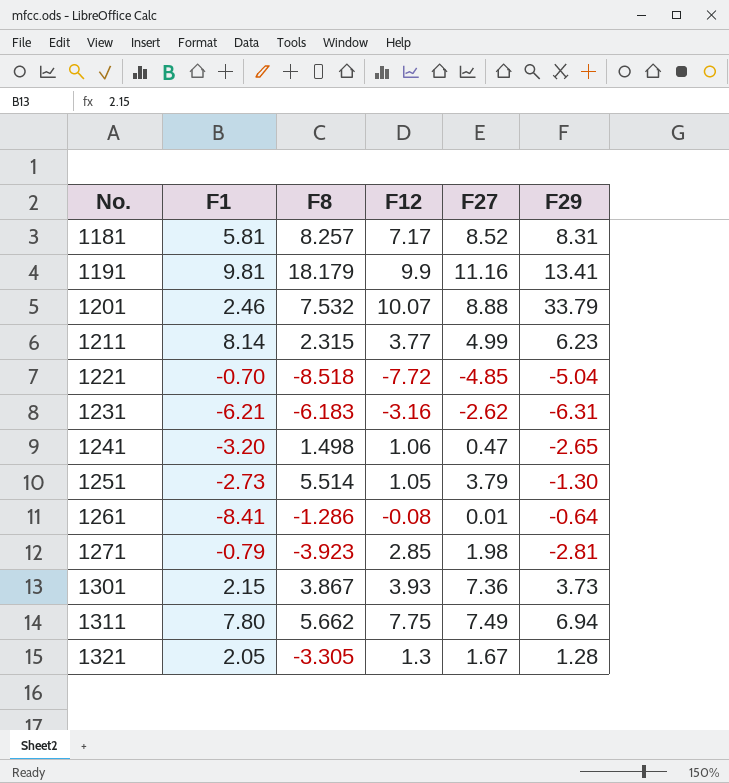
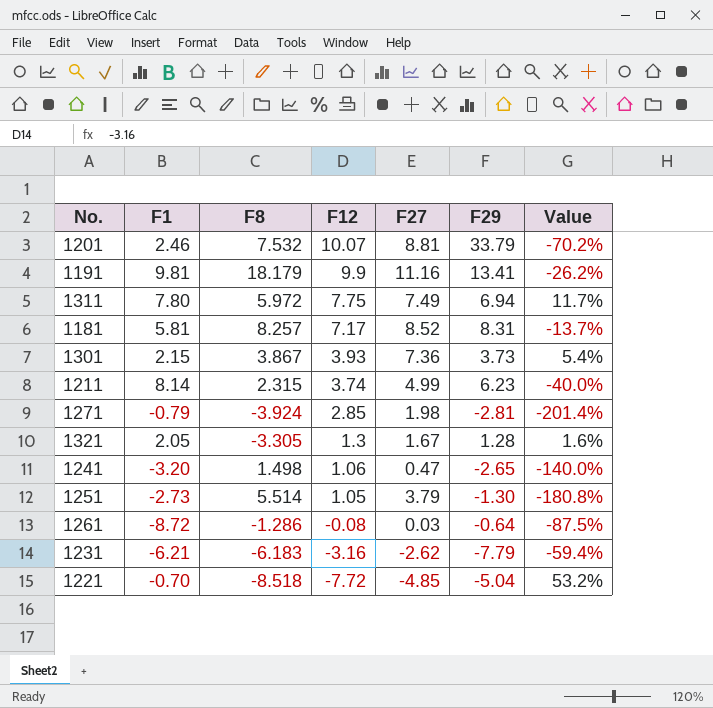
row order: No. ascending -> F12 descending
column Value | formula: none -> ([F12] - [F29]) / [F29]
1201 | F27: 8.88 -> 8.81
1311 | F8: 5.662 -> 5.972
1211 | F12: 3.77 -> 3.74
1271 | F8: -3.923 -> -3.924
1261 | F1: -8.41 -> -8.72
1261 | F27: 0.01 -> 0.03
1231 | F29: -6.31 -> -7.79

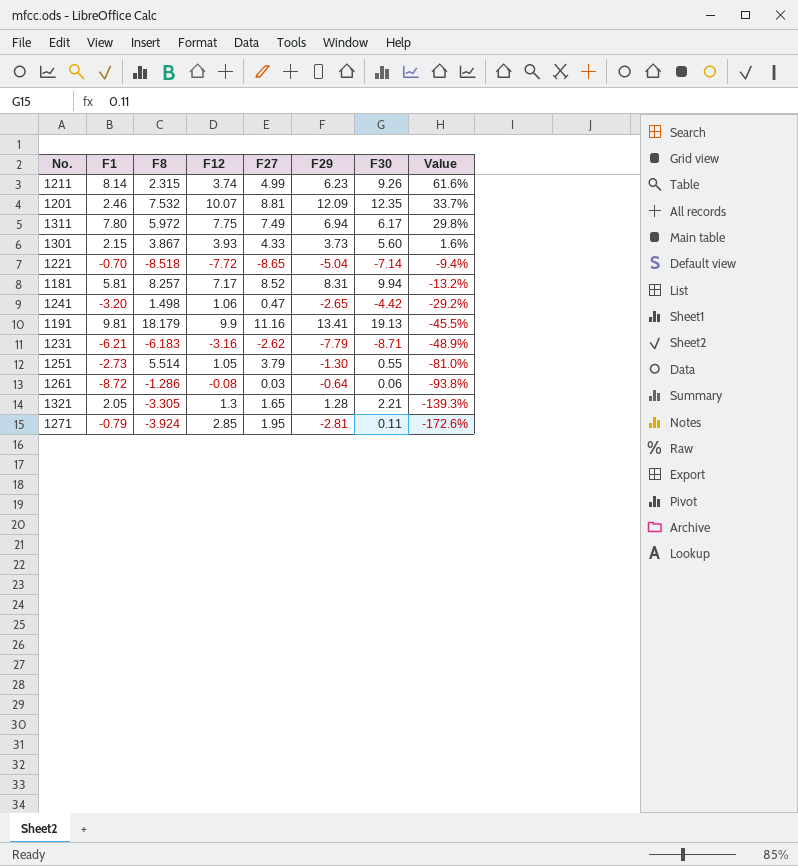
row order: F12 descending -> Value descending
column F30 | position: none -> 7
column Value | formula: ([F12] - [F29]) / [F29] -> ([F12] - [F8]) / [F8]
1201 | F29: 33.79 -> 12.09
1301 | F27: 7.36 -> 4.33
1221 | F27: -4.85 -> -8.65
1321 | F27: 1.67 -> 1.65
1271 | F27: 1.98 -> 1.95

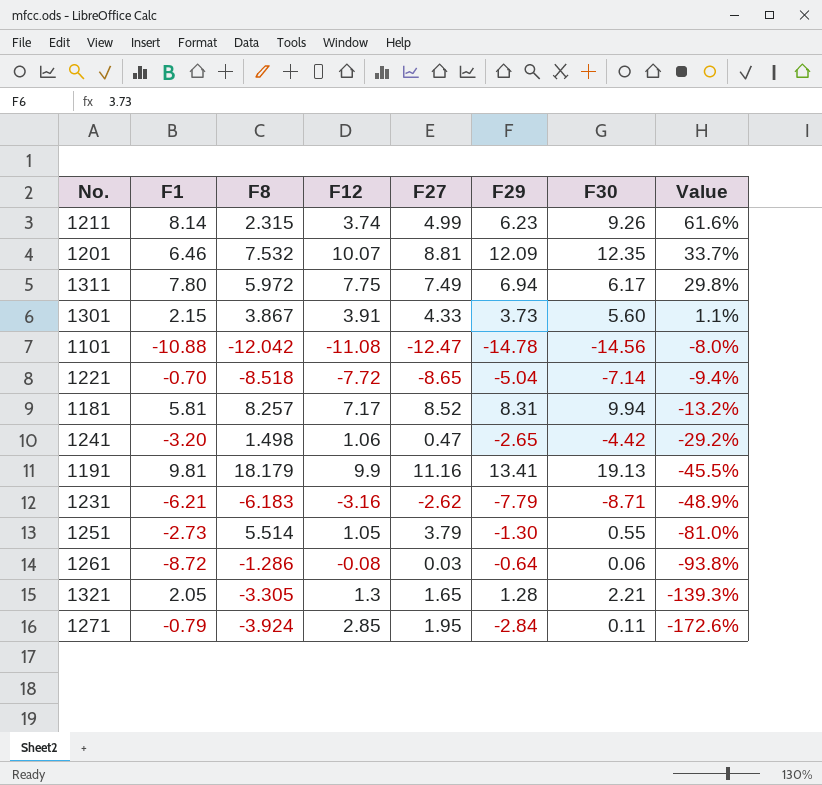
1201 | F1: 2.46 -> 6.46
1301 | F12: 3.93 -> 3.91
1301 | Value: 1.6% -> 1.1%
row 1101: none -> -10.88 | -12.042 | -11.08 | -12.47 | -14.78 | -14.56 | -8.0%
1271 | F29: -2.81 -> -2.84

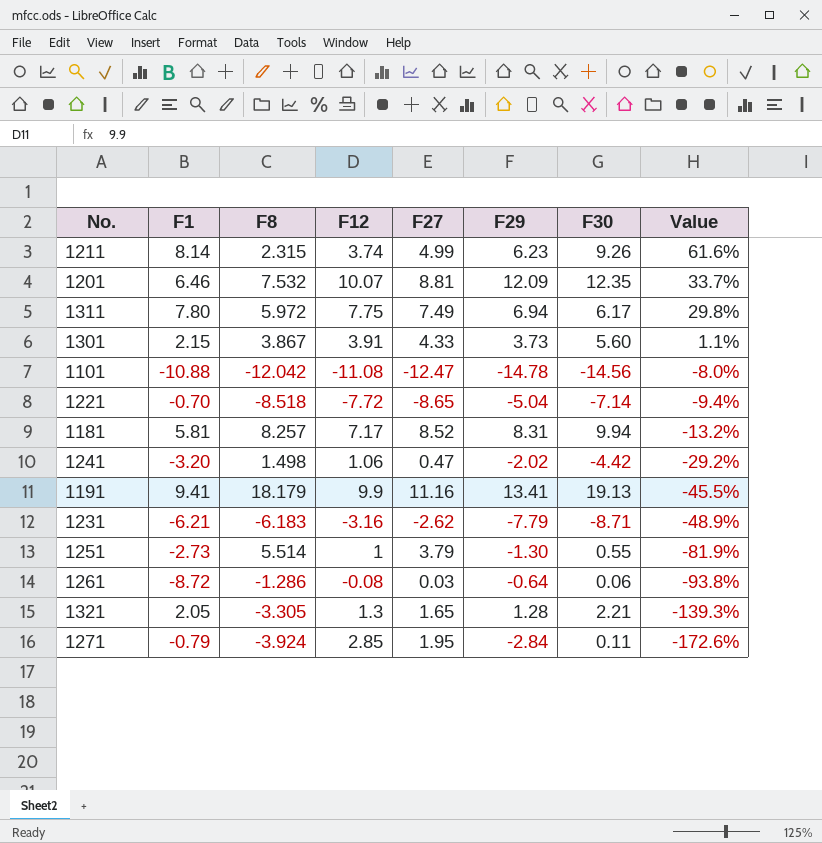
1241 | F29: -2.65 -> -2.02
1191 | F1: 9.81 -> 9.41
1251 | F12: 1.05 -> 1
1251 | Value: -81.0% -> -81.9%

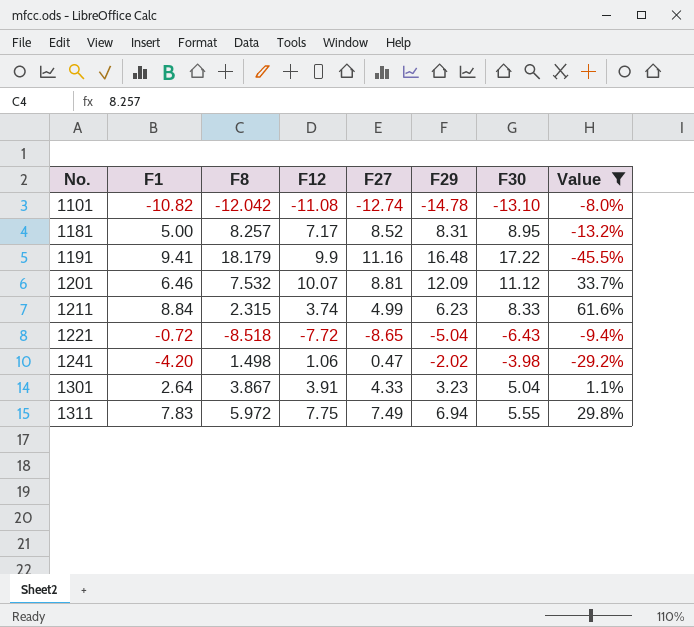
filter: none -> Value >= -45.5%
row order: Value descending -> No. ascending
1101 | F1: -10.88 -> -10.82
1101 | F27: -12.47 -> -12.74
1101 | F30: -14.56 -> -13.10
1181 | F1: 5.81 -> 5.00
1181 | F30: 9.94 -> 8.95
1191 | F29: 13.41 -> 16.48
1191 | F30: 19.13 -> 17.22
1201 | F30: 12.35 -> 11.12
1211 | F1: 8.14 -> 8.84
1211 | F30: 9.26 -> 8.33
1221 | F1: -0.70 -> -0.72
1221 | F30: -7.14 -> -6.43
1241 | F1: -3.20 -> -4.20
1241 | F30: -4.42 -> -3.98
1301 | F1: 2.15 -> 2.64
1301 | F29: 3.73 -> 3.23
1301 | F30: 5.60 -> 5.04
1311 | F1: 7.80 -> 7.83
1311 | F30: 6.17 -> 5.55

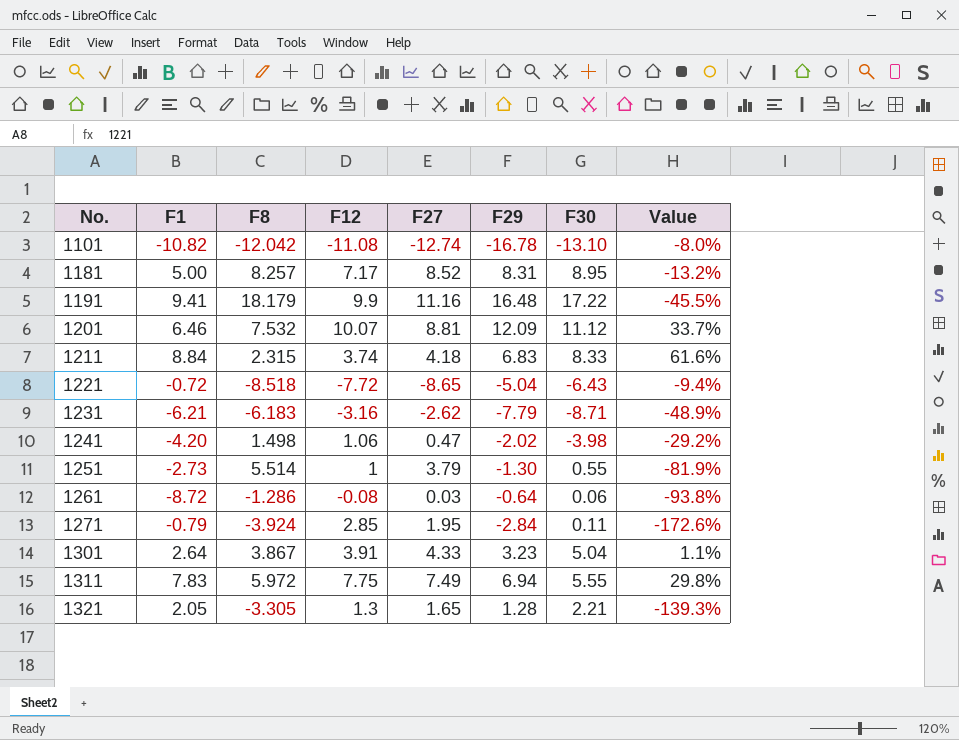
filter: Value >= -45.5% -> none
1101 | F29: -14.78 -> -16.78
1211 | F27: 4.99 -> 4.18
1211 | F29: 6.23 -> 6.83

